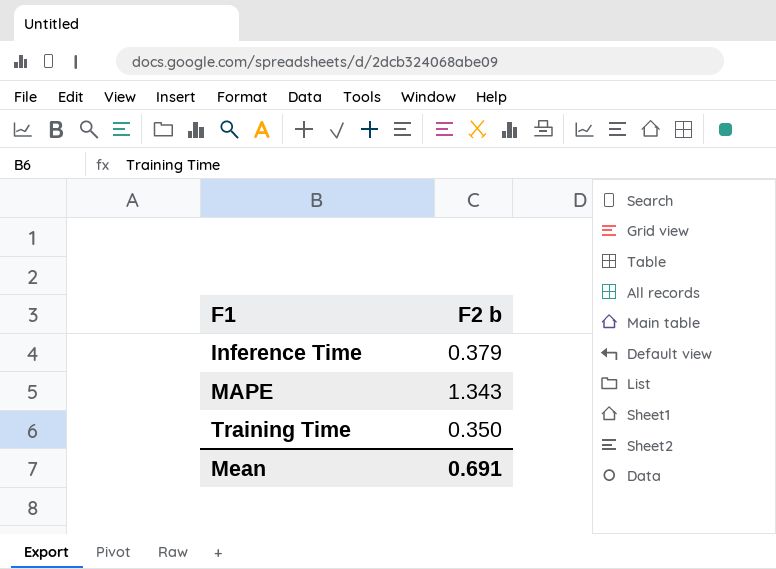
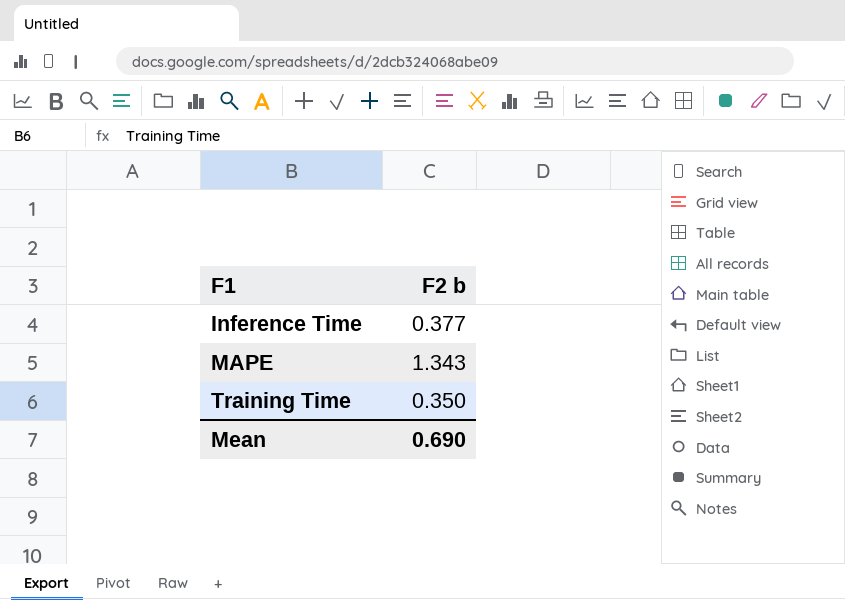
Inference Time | F2 b: 0.379 -> 0.377
Mean | F2 b: 0.691 -> 0.690

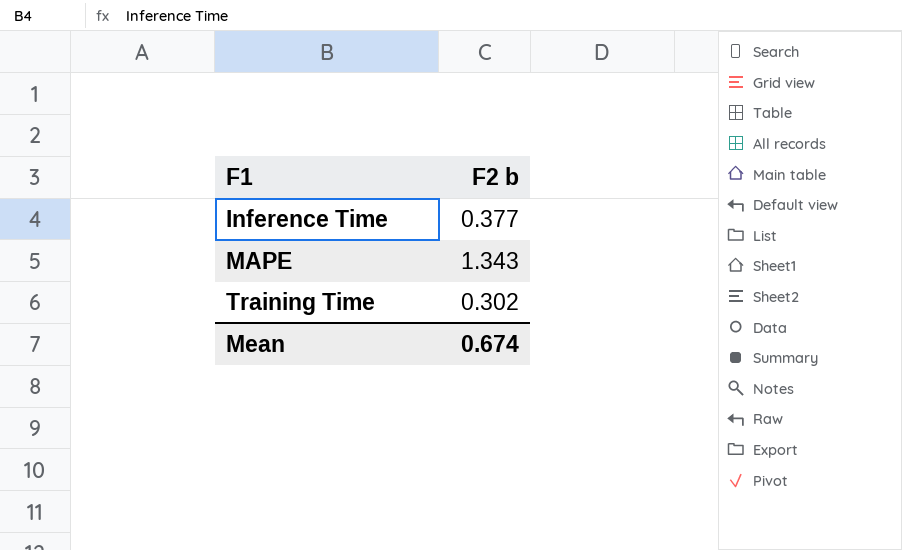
Training Time | F2 b: 0.350 -> 0.302
Mean | F2 b: 0.690 -> 0.674

